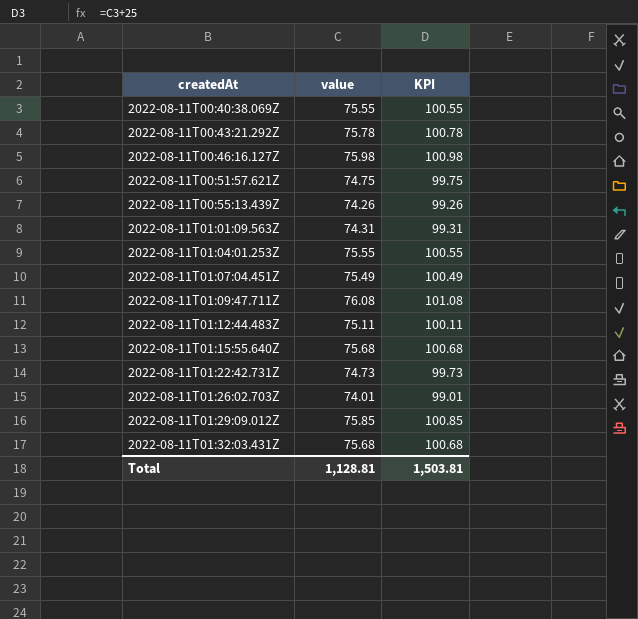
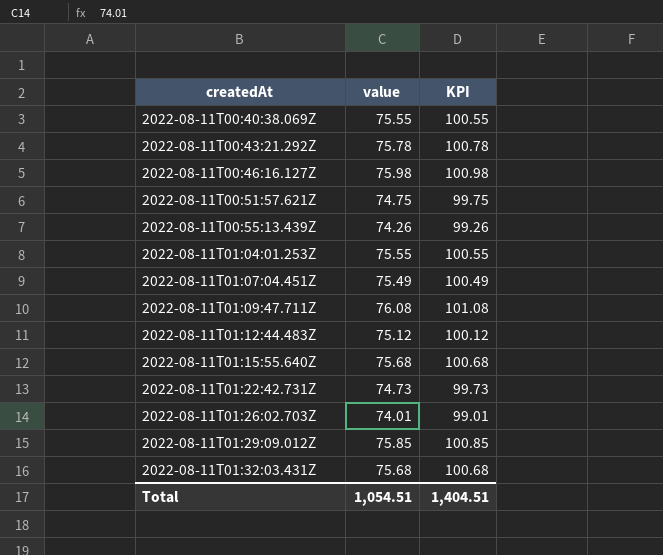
row 2022-08-11T01:01:09.563Z: 74.31 | 99.31 -> none
2022-08-11T01:12:44.483Z | value: 75.11 -> 75.12
2022-08-11T01:12:44.483Z | KPI: 100.11 -> 100.12
Total | value: 1,128.81 -> 1,054.51
Total | KPI: 1,503.81 -> 1,404.51

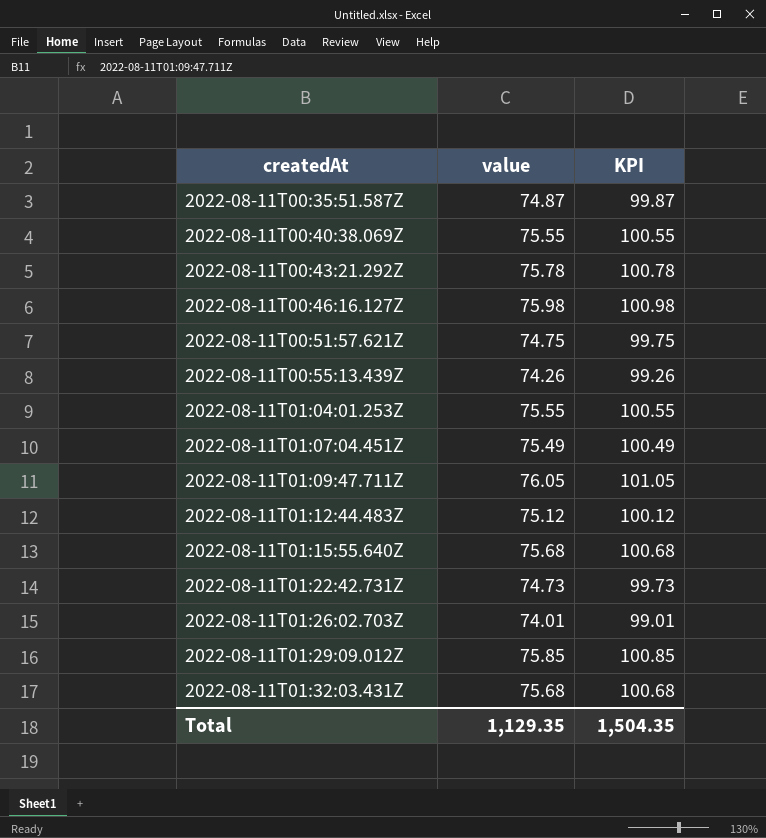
row 2022-08-11T00:35:51.587Z: none -> 74.87 | 99.87
2022-08-11T01:09:47.711Z | value: 76.08 -> 76.05
2022-08-11T01:09:47.711Z | KPI: 101.08 -> 101.05
Total | value: 1,054.51 -> 1,129.35
Total | KPI: 1,404.51 -> 1,504.35

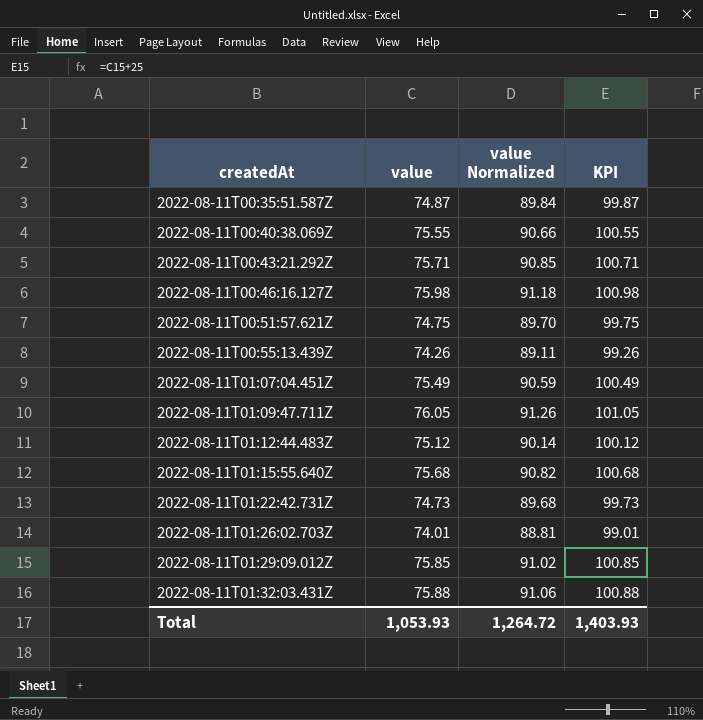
column value Normalized | formula: none -> [value] * 1.2
row 2022-08-11T01:04:01.253Z: 75.55 | 100.55 -> none
2022-08-11T00:43:21.292Z | value: 75.78 -> 75.71
2022-08-11T00:43:21.292Z | KPI: 100.78 -> 100.71
2022-08-11T01:32:03.431Z | value: 75.68 -> 75.88
2022-08-11T01:32:03.431Z | KPI: 100.68 -> 100.88
Total | value: 1,129.35 -> 1,053.93
Total | KPI: 1,504.35 -> 1,403.93

